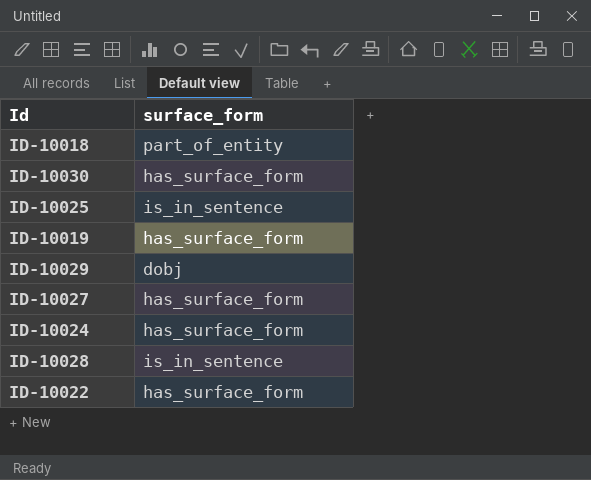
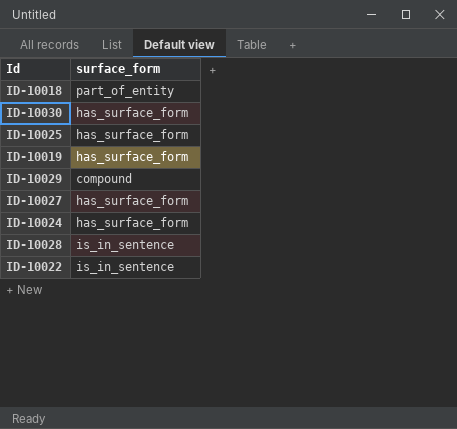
ID-10025 | surface_form: is_in_sentence -> has_surface_form
ID-10029 | surface_form: dobj -> compound
ID-10022 | surface_form: has_surface_form -> is_in_sentence

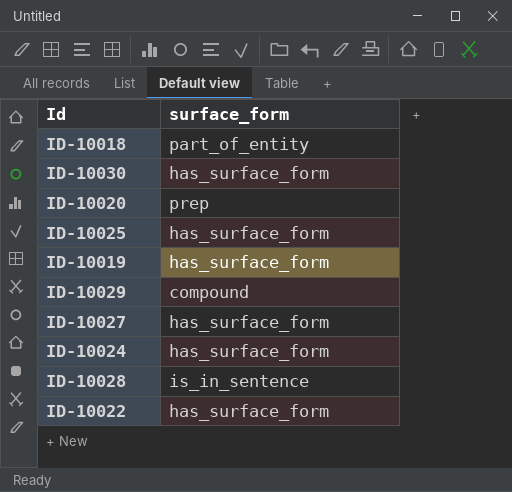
row ID-10020: none -> prep
ID-10022 | surface_form: is_in_sentence -> has_surface_form

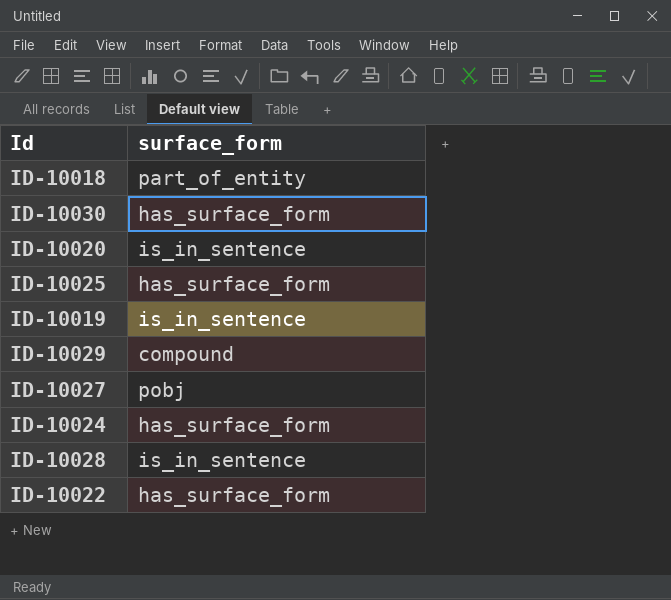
ID-10020 | surface_form: prep -> is_in_sentence
ID-10019 | surface_form: has_surface_form -> is_in_sentence
ID-10027 | surface_form: has_surface_form -> pobj

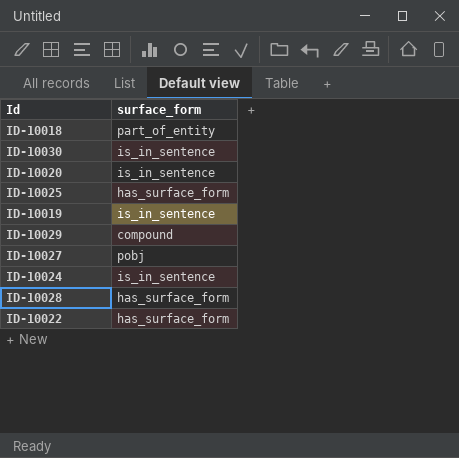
ID-10030 | surface_form: has_surface_form -> is_in_sentence
ID-10024 | surface_form: has_surface_form -> is_in_sentence
ID-10028 | surface_form: is_in_sentence -> has_surface_form

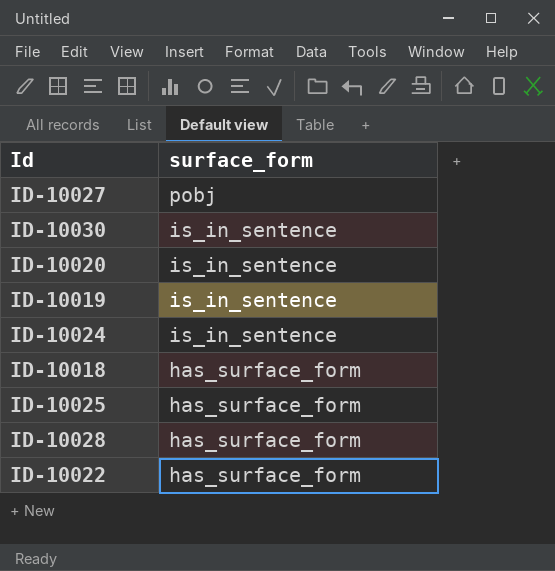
row order: none -> surface_form descending
row ID-10029: compound -> none
ID-10018 | surface_form: part_of_entity -> has_surface_form

